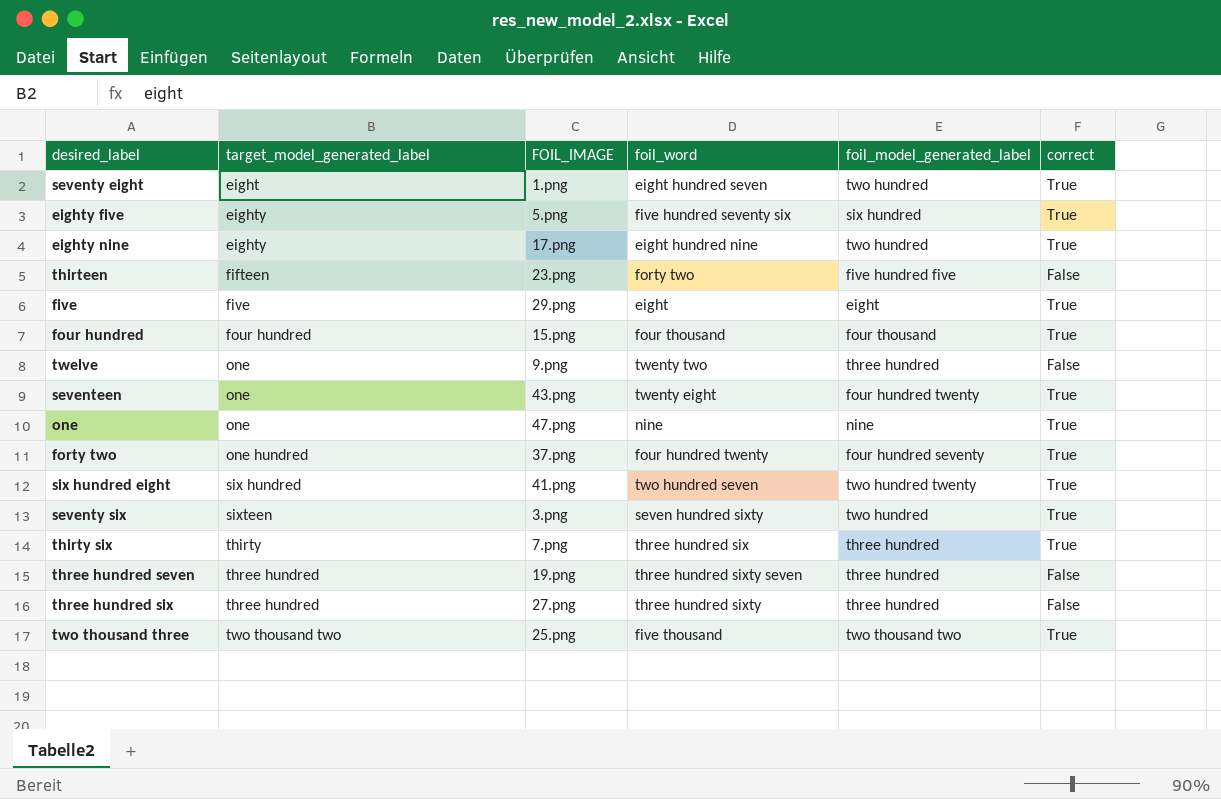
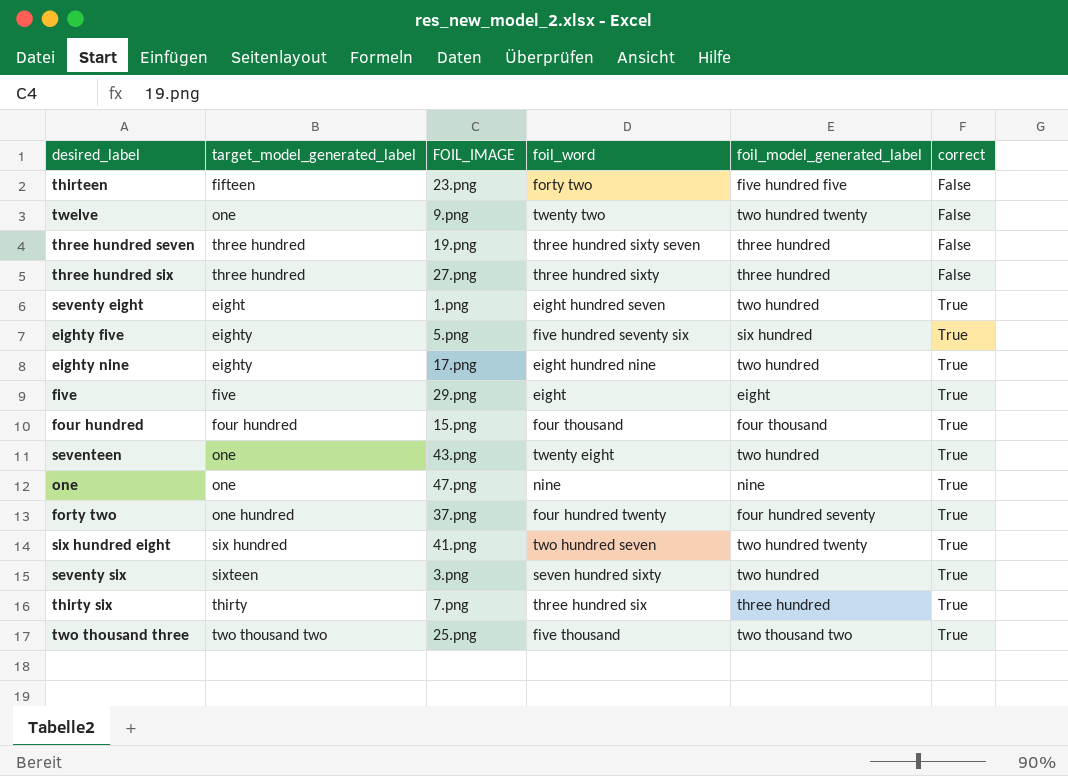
row order: target_model_generated_label ascending -> correct ascending
twelve | foil_model_generated_label: three hundred -> two hundred twenty
seventeen | foil_model_generated_label: four hundred twenty -> two hundred

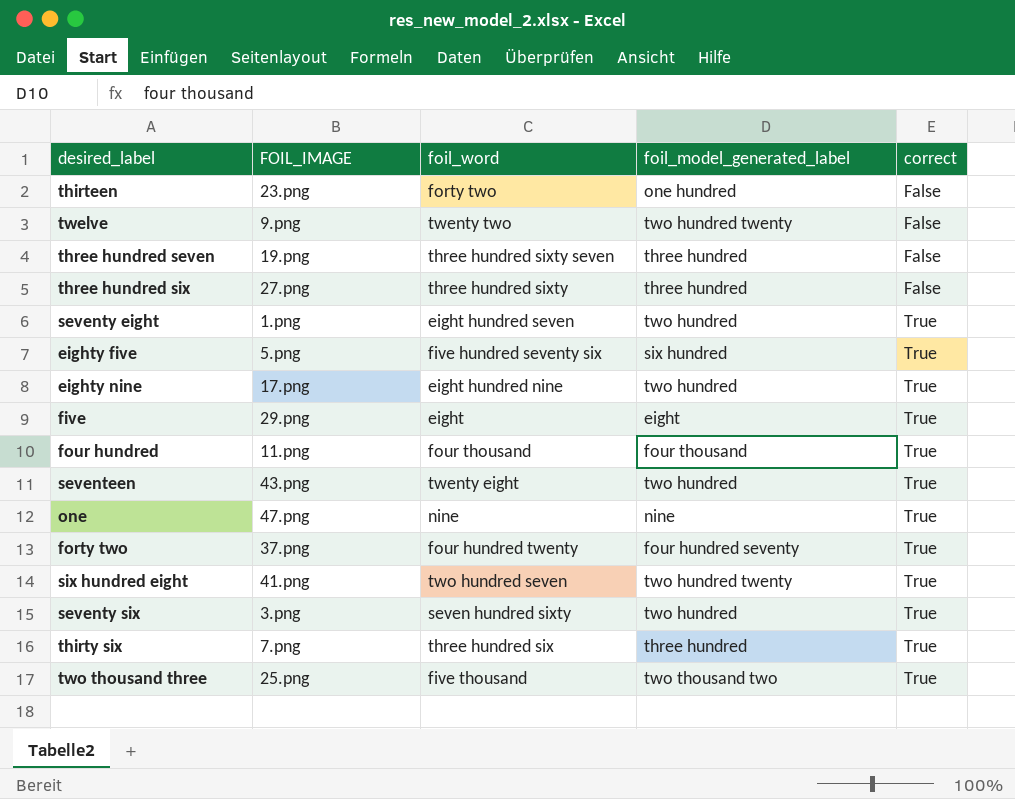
column target_model_generated_label | position: 2 -> none
thirteen | foil_model_generated_label: five hundred five -> one hundred
four hundred | FOIL_IMAGE: 15.png -> 11.png

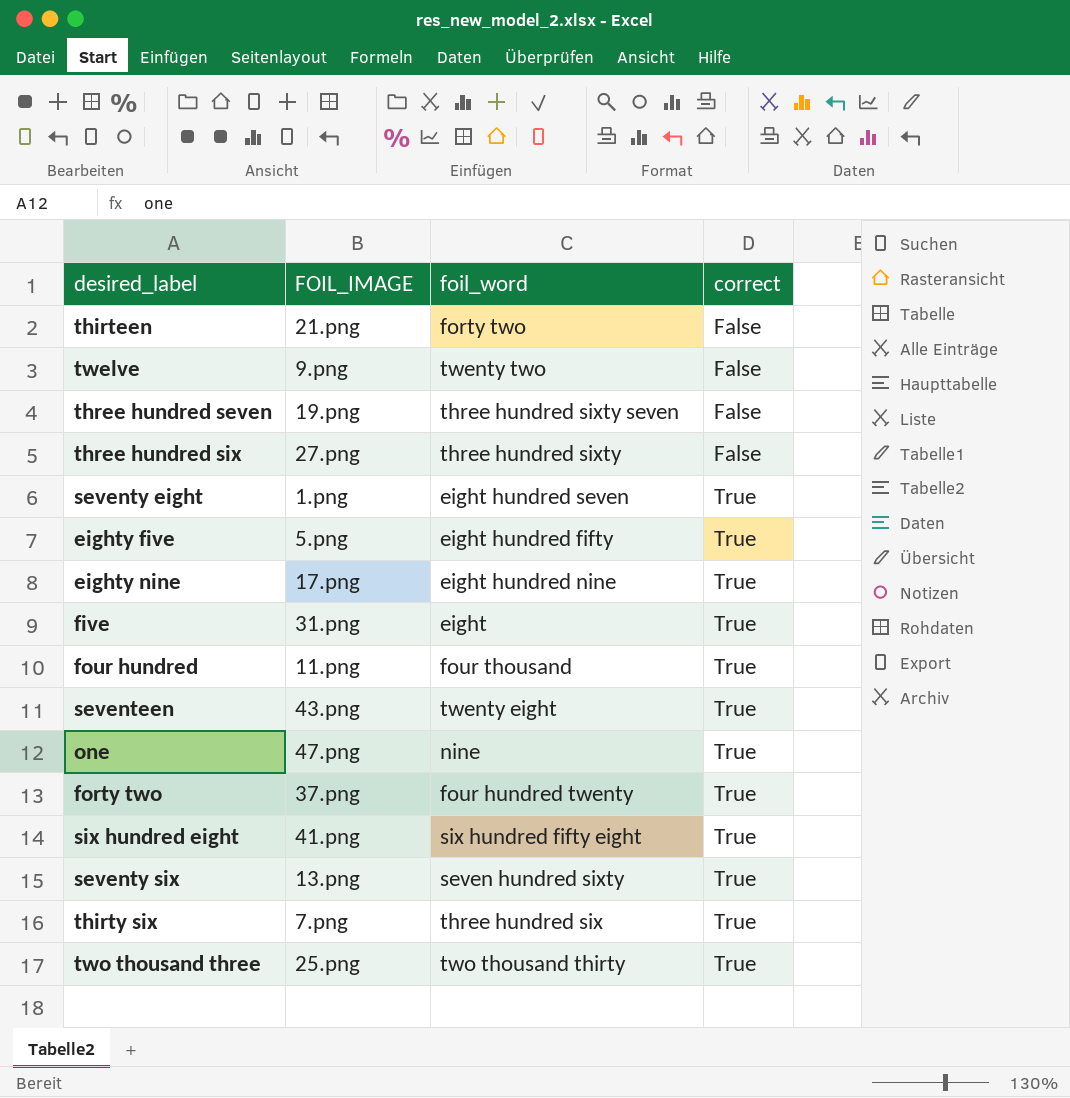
column foil_model_generated_label | position: 4 -> none
thirteen | FOIL_IMAGE: 23.png -> 21.png
eighty five | foil_word: five hundred seventy six -> eight hundred fifty
five | FOIL_IMAGE: 29.png -> 31.png
six hundred eight | foil_word: two hundred seven -> six hundred fifty eight
seventy six | FOIL_IMAGE: 3.png -> 13.png
two thousand three | foil_word: five thousand -> two thousand thirty

